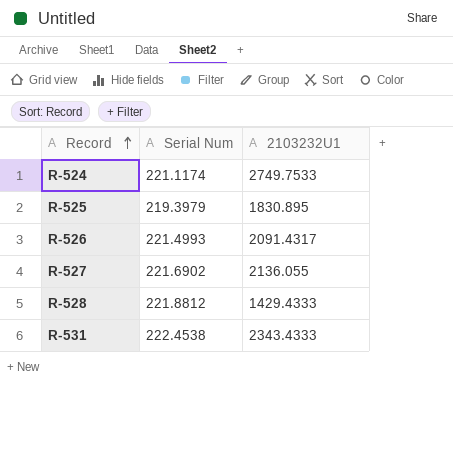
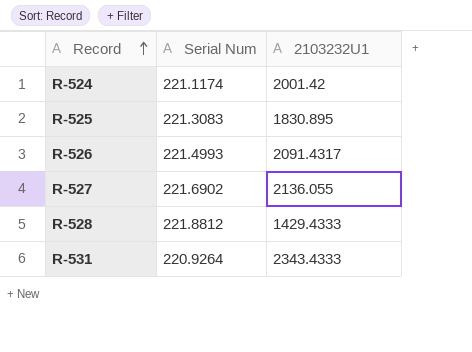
R-524 | 2103232U1: 2749.7533 -> 2001.42
R-525 | Serial Num: 219.3979 -> 221.3083
R-531 | Serial Num: 222.4538 -> 220.9264

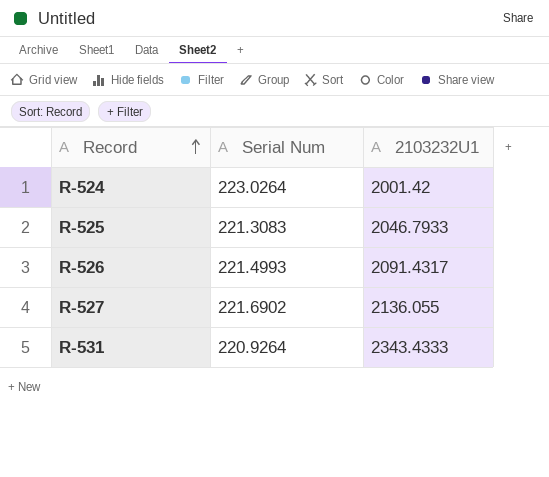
row R-528: 221.8812 | 1429.4333 -> none
R-524 | Serial Num: 221.1174 -> 223.0264
R-525 | 2103232U1: 1830.895 -> 2046.7933

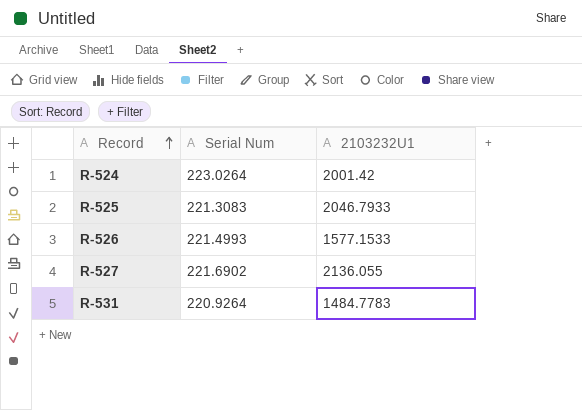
R-526 | 2103232U1: 2091.4317 -> 1577.1533
R-531 | 2103232U1: 2343.4333 -> 1484.7783

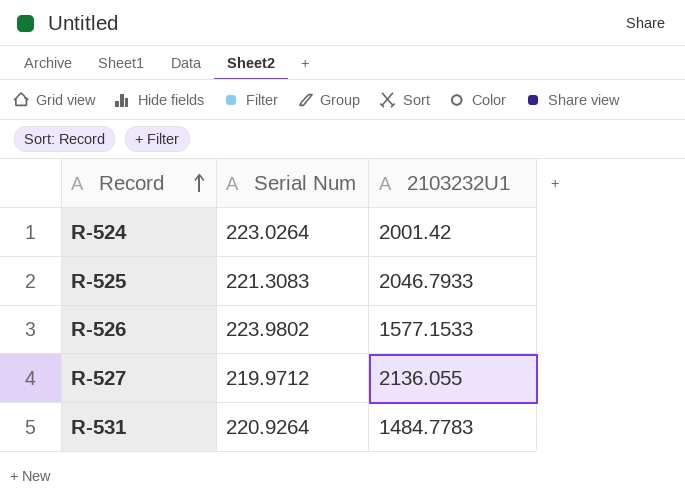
R-526 | Serial Num: 221.4993 -> 223.9802
R-527 | Serial Num: 221.6902 -> 219.9712

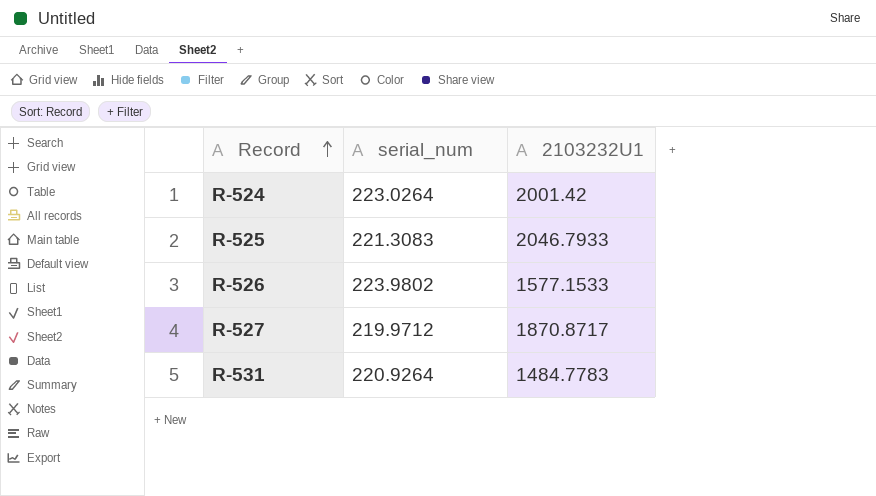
column name: Serial Num -> serial_num
R-527 | 2103232U1: 2136.055 -> 1870.8717

